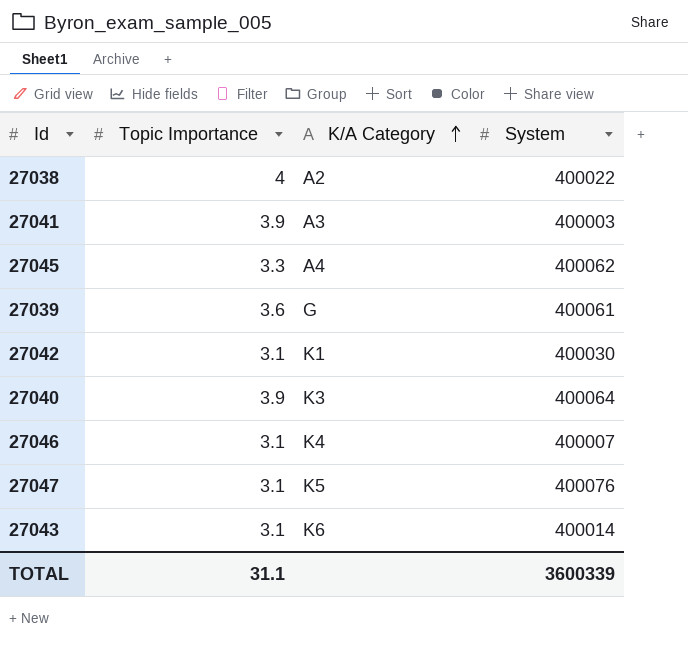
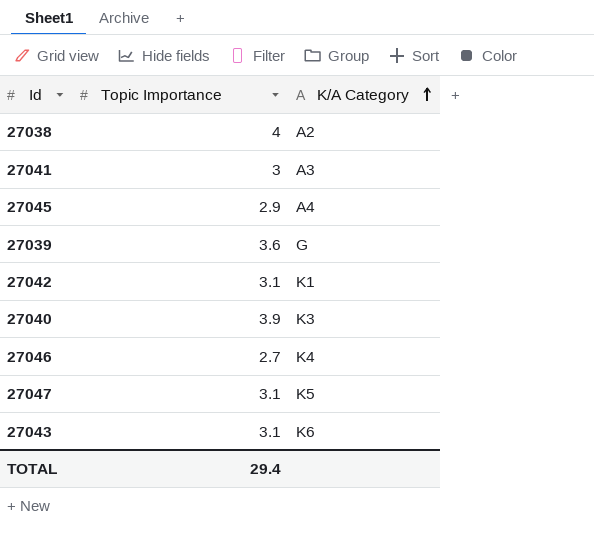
column System | position: 4 -> none
27041 | Topic Importance: 3.9 -> 3
27045 | Topic Importance: 3.3 -> 2.9
27046 | Topic Importance: 3.1 -> 2.7
TOTAL | Topic Importance: 31.1 -> 29.4

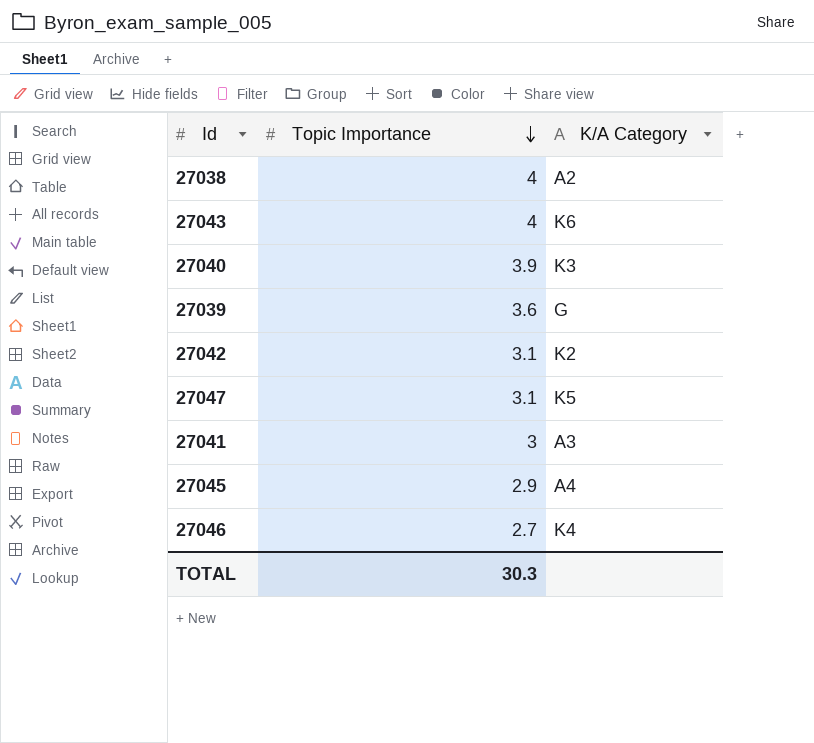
row order: K/A Category ascending -> Topic Importance descending
27043 | Topic Importance: 3.1 -> 4
27042 | K/A Category: K1 -> K2
TOTAL | Topic Importance: 29.4 -> 30.3

